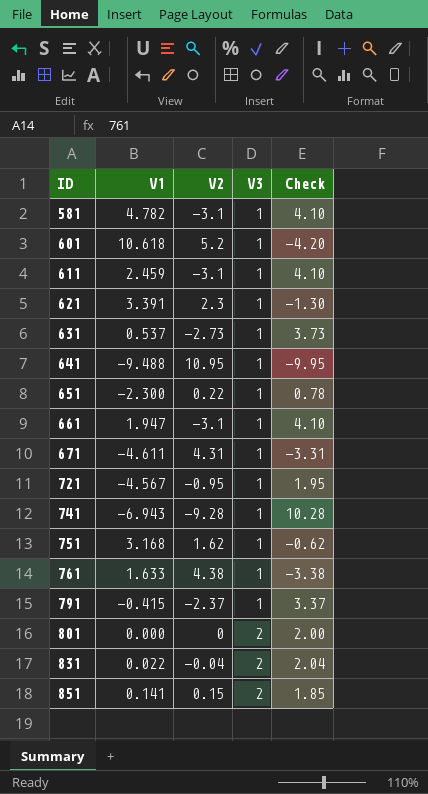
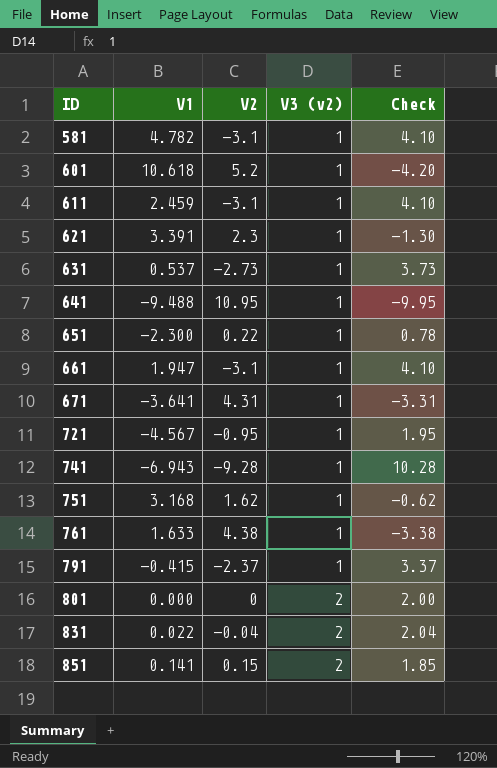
column name: V3 -> V3 (v2)
671 | V1: -4.611 -> -3.641

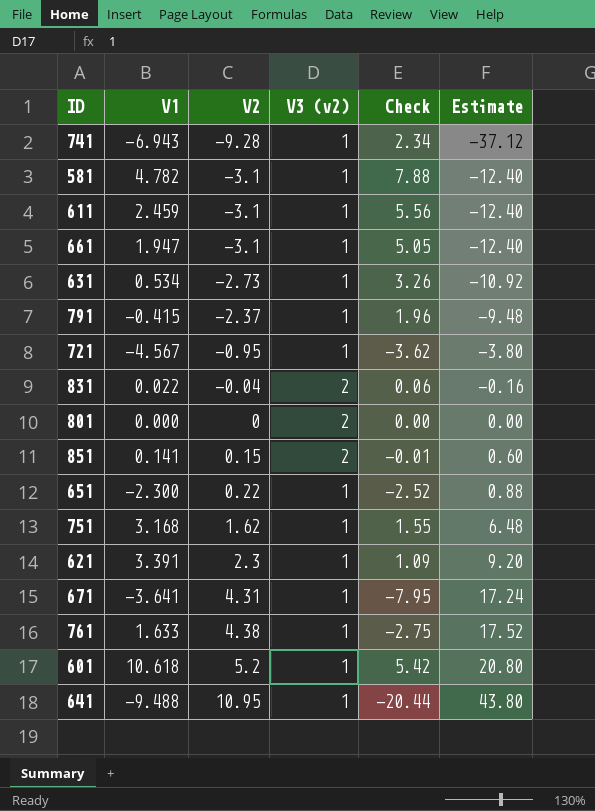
row order: ID ascending -> V2 ascending
column Check | formula: [V3 (v2)] - [V2] -> [V1] - [V2]
column Estimate | formula: none -> [V2] * 4
631 | V1: 0.537 -> 0.534

